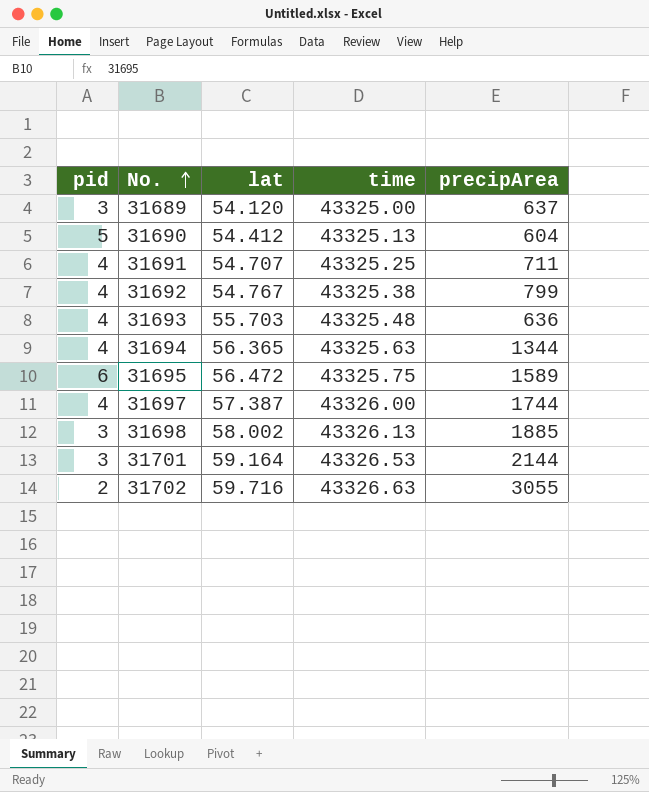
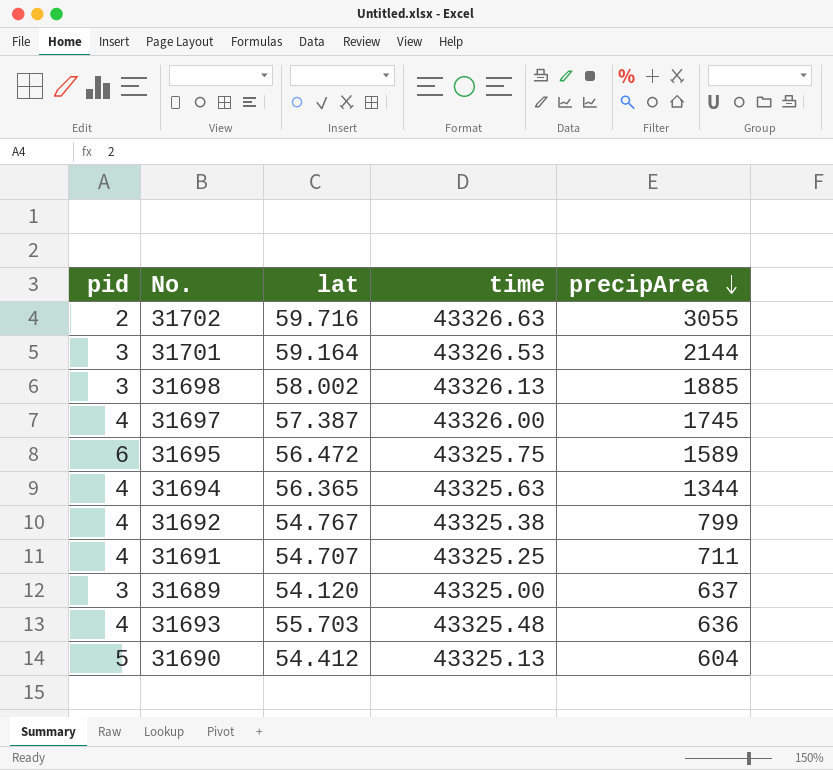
row order: No. ascending -> precipArea descending
31697 | precipArea: 1744 -> 1745

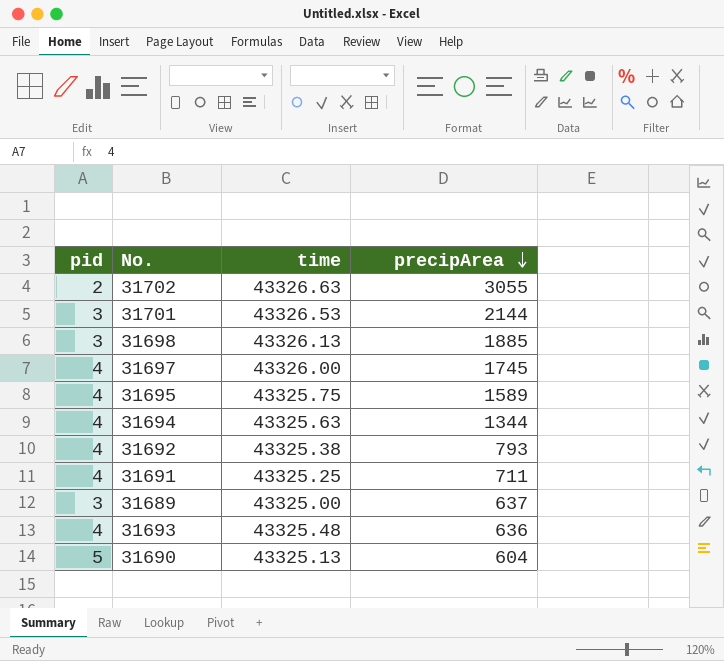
column lat | position: 3 -> none
31695 | pid: 6 -> 4
31692 | precipArea: 799 -> 793

